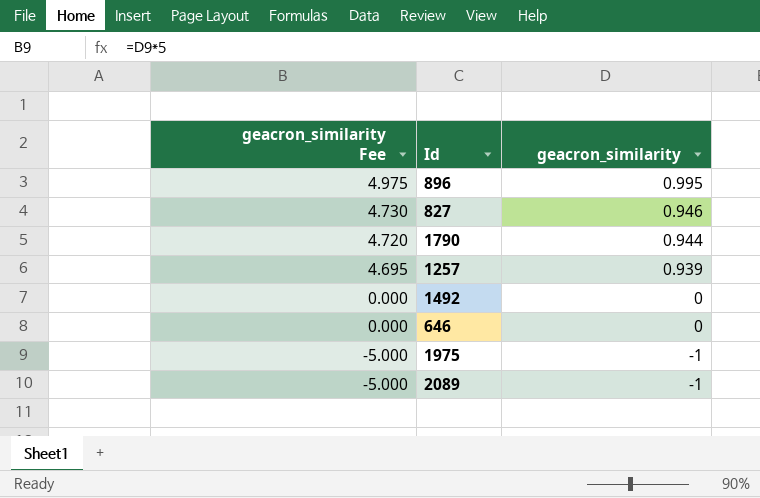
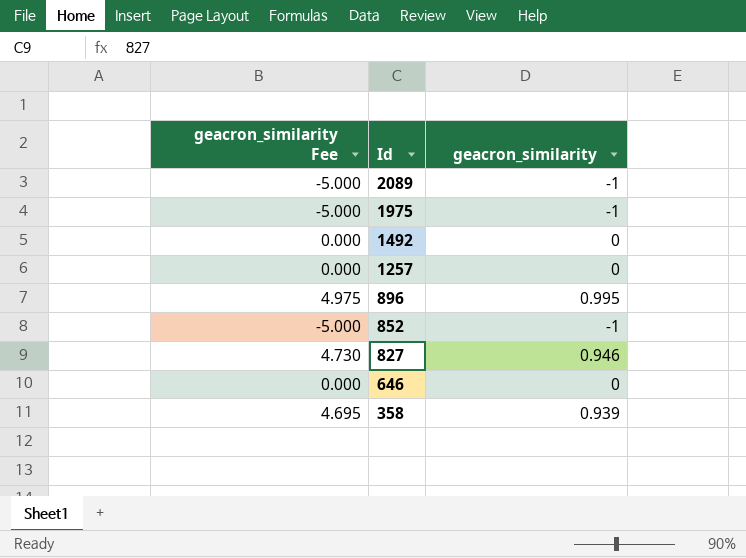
row order: geacron_similarity Fee descending -> Id descending
row 1790: 4.720 | 0.944 -> none
1257 | geacron_similarity Fee: 4.695 -> 0.000
1257 | geacron_similarity: 0.939 -> 0
row 852: none -> -5.000 | -1
row 358: none -> 4.695 | 0.939

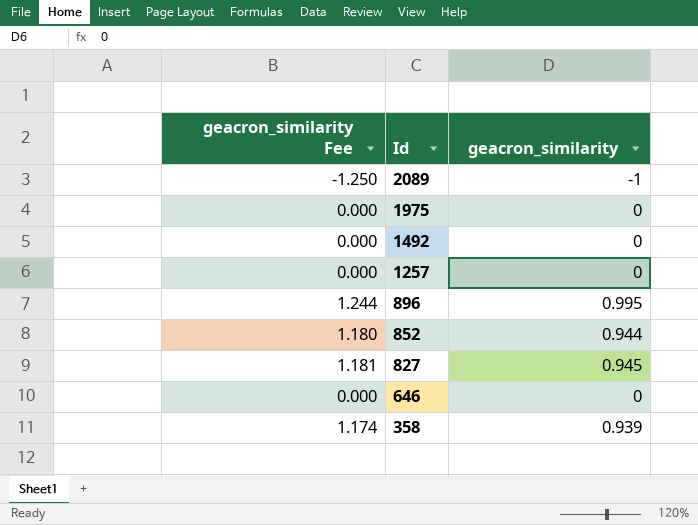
column geacron_similarity Fee | formula: [geacron_similarity] * 5 -> [geacron_similarity] * 1.25
1975 | geacron_similarity: -1 -> 0
852 | geacron_similarity: -1 -> 0.944
827 | geacron_similarity: 0.946 -> 0.945

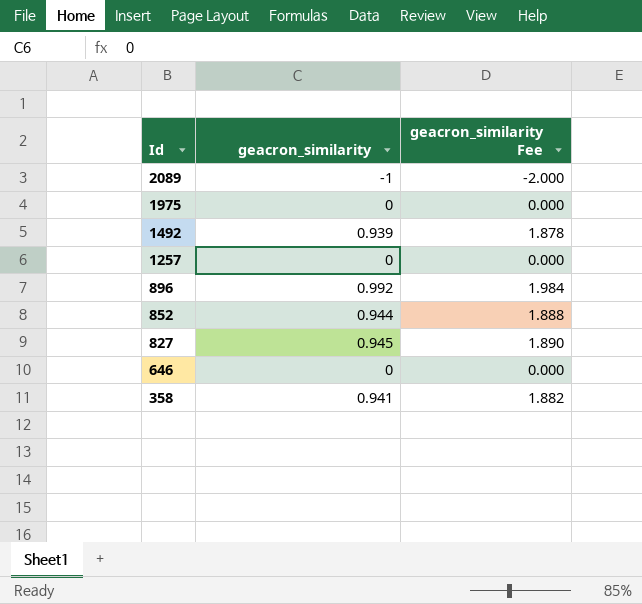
column geacron_similarity Fee | formula: [geacron_similarity] * 1.25 -> [geacron_similarity] * 2
column geacron_similarity Fee | position: 1 -> 3
1492 | geacron_similarity: 0 -> 0.939
896 | geacron_similarity: 0.995 -> 0.992
358 | geacron_similarity: 0.939 -> 0.941

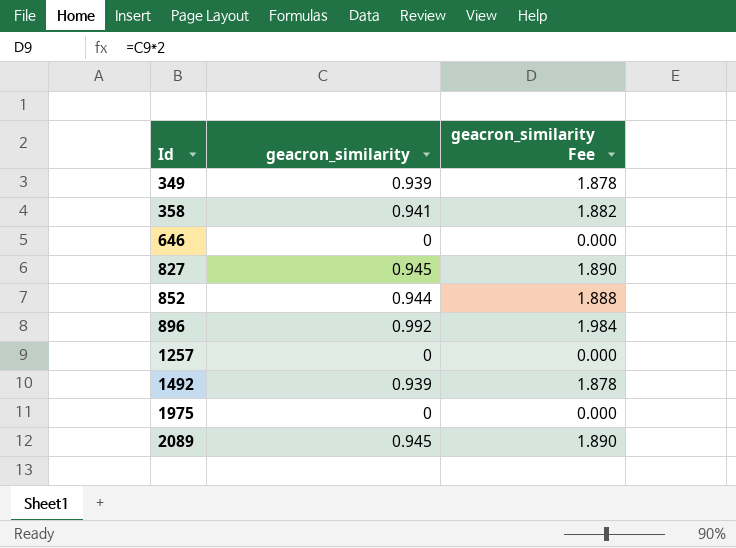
row order: Id descending -> Id ascending
row 349: none -> 0.939 | 1.878
2089 | geacron_similarity: -1 -> 0.945
2089 | geacron_similarity Fee: -2.000 -> 1.890

